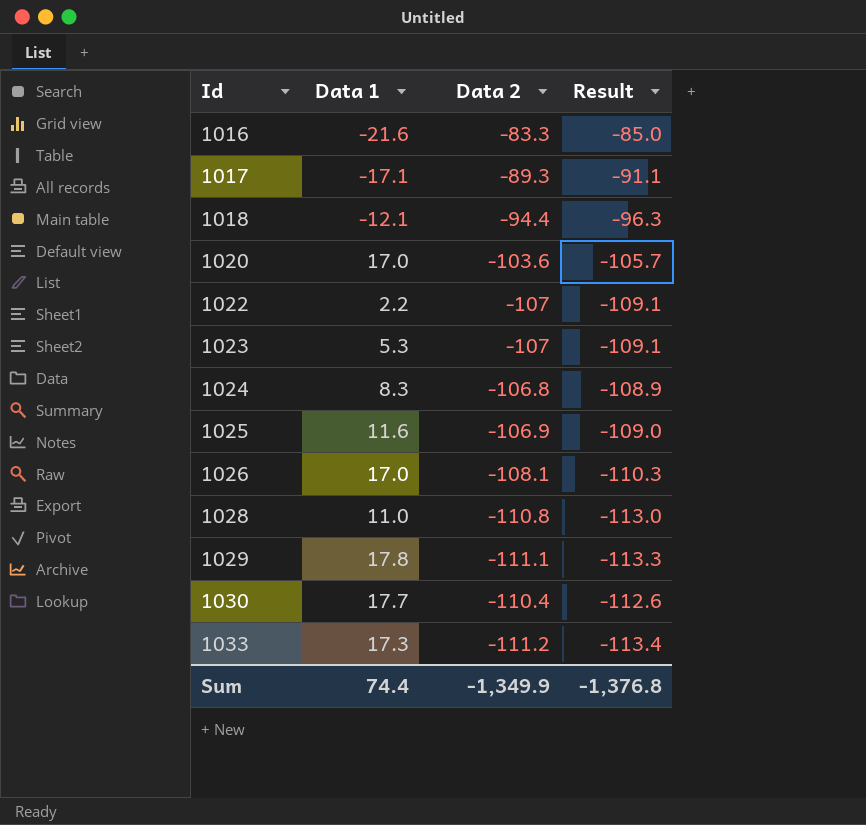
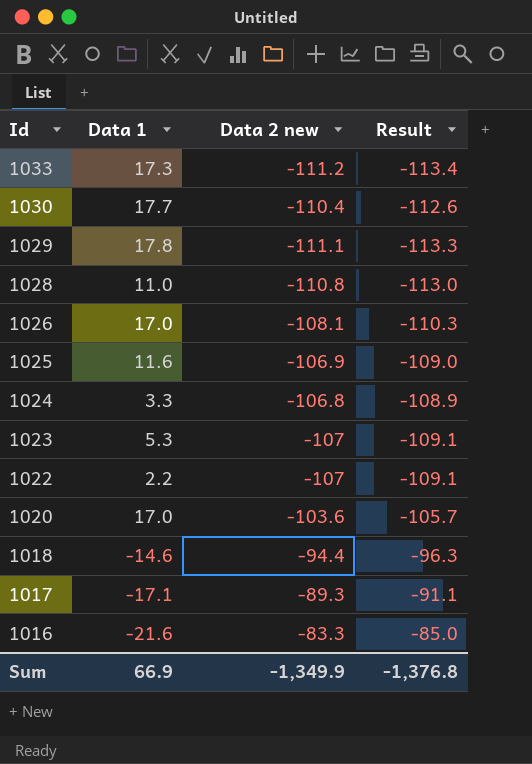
row order: Id ascending -> Id descending
column name: Data 2 -> Data 2 new
1024 | Data 1: 8.3 -> 3.3
1018 | Data 1: -12.1 -> -14.6
Sum | Data 1: 74.4 -> 66.9

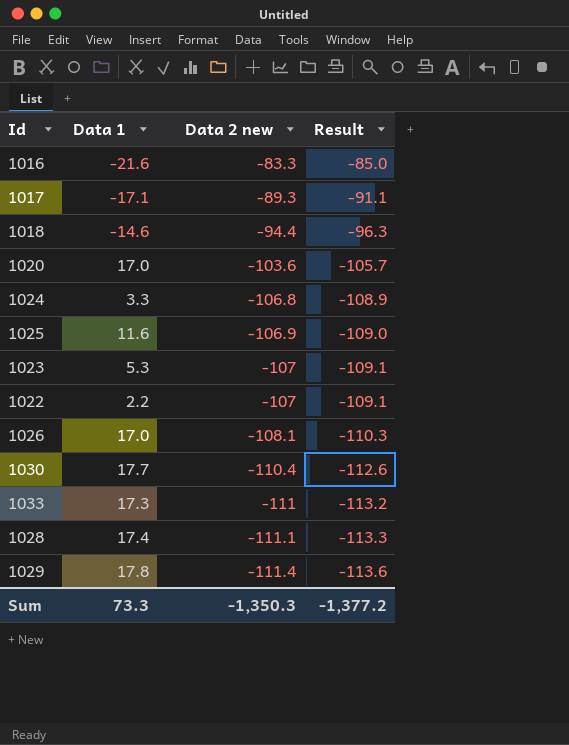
row order: Id descending -> Data 2 new descending
1033 | Data 2 new: -111.2 -> -111
1033 | Result: -113.4 -> -113.2
1028 | Data 1: 11.0 -> 17.4
1028 | Data 2 new: -110.8 -> -111.1
1028 | Result: -113.0 -> -113.3
1029 | Data 2 new: -111.1 -> -111.4
1029 | Result: -113.3 -> -113.6
Sum | Data 1: 66.9 -> 73.3
Sum | Data 2 new: -1,349.9 -> -1,350.3
Sum | Result: -1,376.8 -> -1,377.2

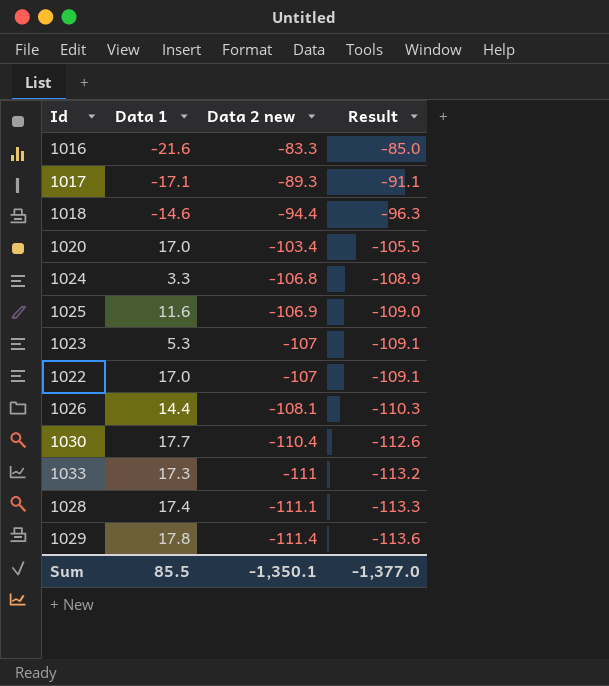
1020 | Data 2 new: -103.6 -> -103.4
1020 | Result: -105.7 -> -105.5
1022 | Data 1: 2.2 -> 17.0
1026 | Data 1: 17.0 -> 14.4
Sum | Data 1: 73.3 -> 85.5
Sum | Data 2 new: -1,350.3 -> -1,350.1
Sum | Result: -1,377.2 -> -1,377.0

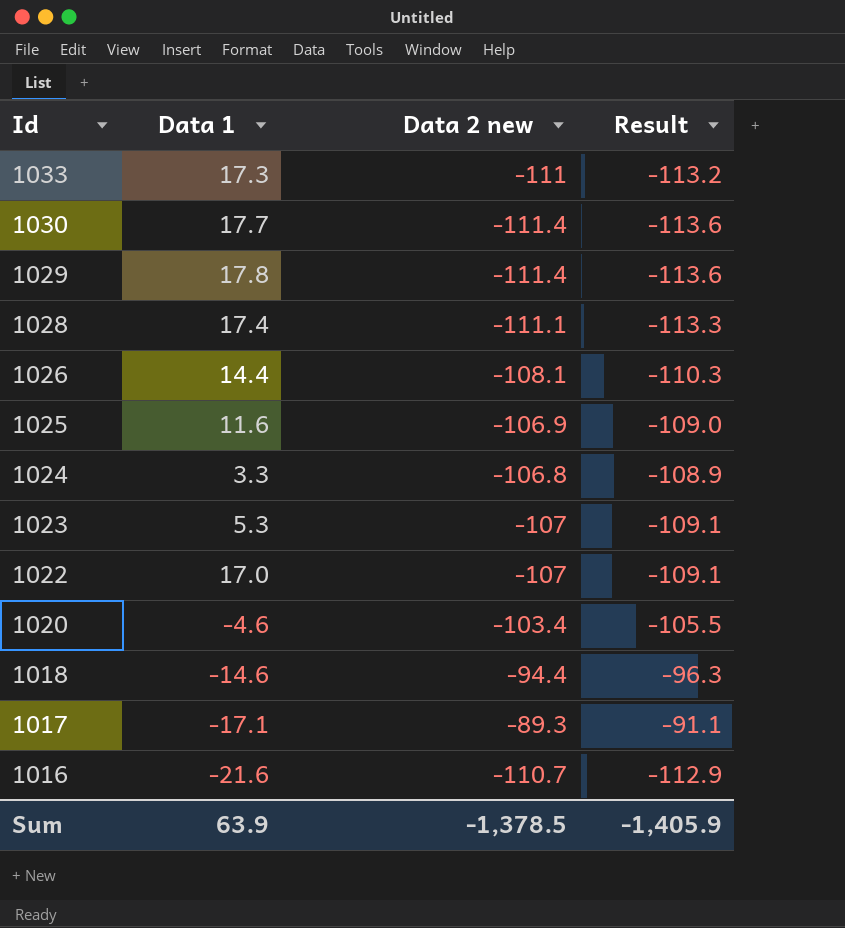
row order: Data 2 new descending -> Id descending
1030 | Data 2 new: -110.4 -> -111.4
1030 | Result: -112.6 -> -113.6
1020 | Data 1: 17.0 -> -4.6
1016 | Data 2 new: -83.3 -> -110.7
1016 | Result: -85.0 -> -112.9
Sum | Data 1: 85.5 -> 63.9
Sum | Data 2 new: -1,350.1 -> -1,378.5
Sum | Result: -1,377.0 -> -1,405.9

